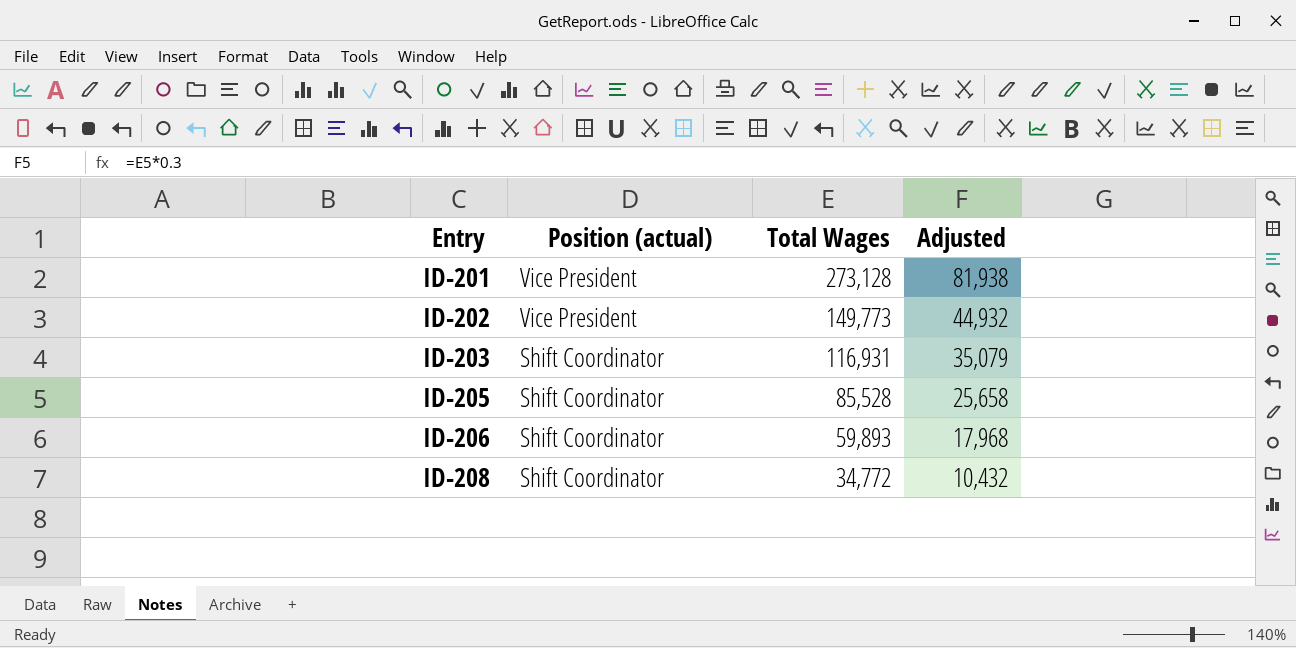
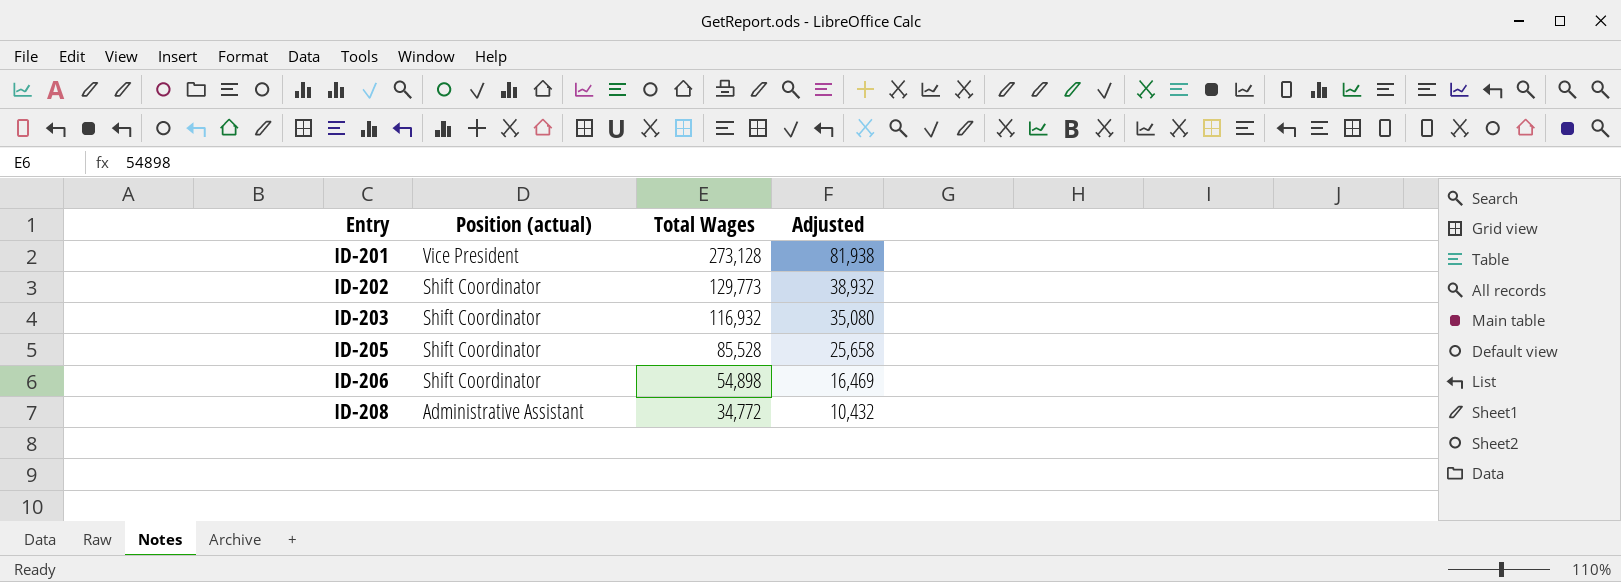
ID-202 | Position (actual): Vice President -> Shift Coordinator
ID-202 | Total Wages: 149,773 -> 129,773
ID-202 | Adjusted: 44,932 -> 38,932
ID-203 | Total Wages: 116,931 -> 116,932
ID-203 | Adjusted: 35,079 -> 35,080
ID-206 | Total Wages: 59,893 -> 54,898
ID-206 | Adjusted: 17,968 -> 16,469
ID-208 | Position (actual): Shift Coordinator -> Administrative Assistant

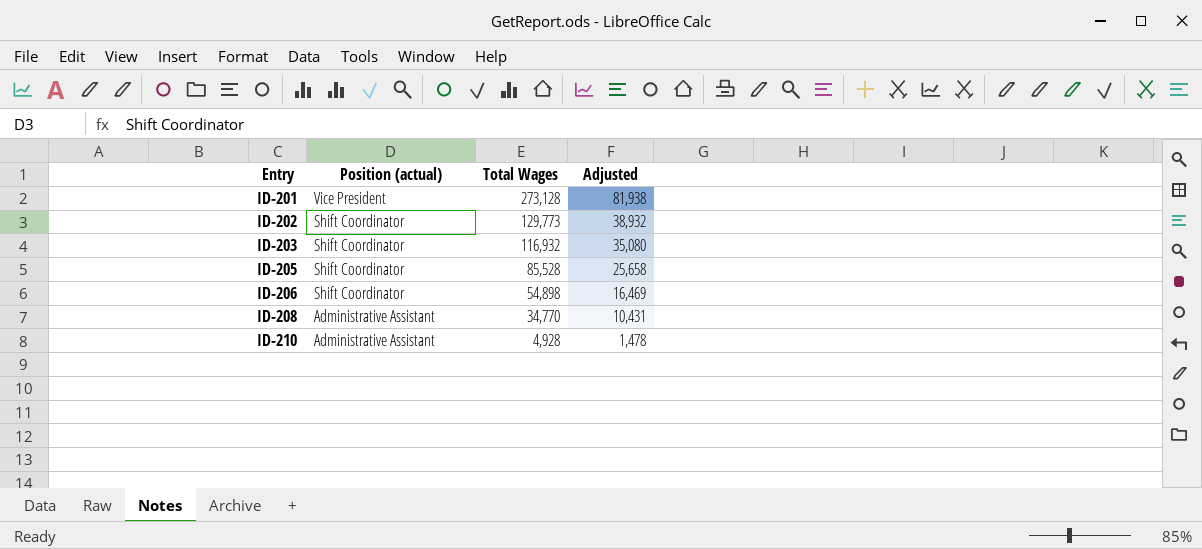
ID-208 | Total Wages: 34,772 -> 34,770
ID-208 | Adjusted: 10,432 -> 10,431
row ID-210: none -> Administrative Assistant | 4,928 | 1,478

